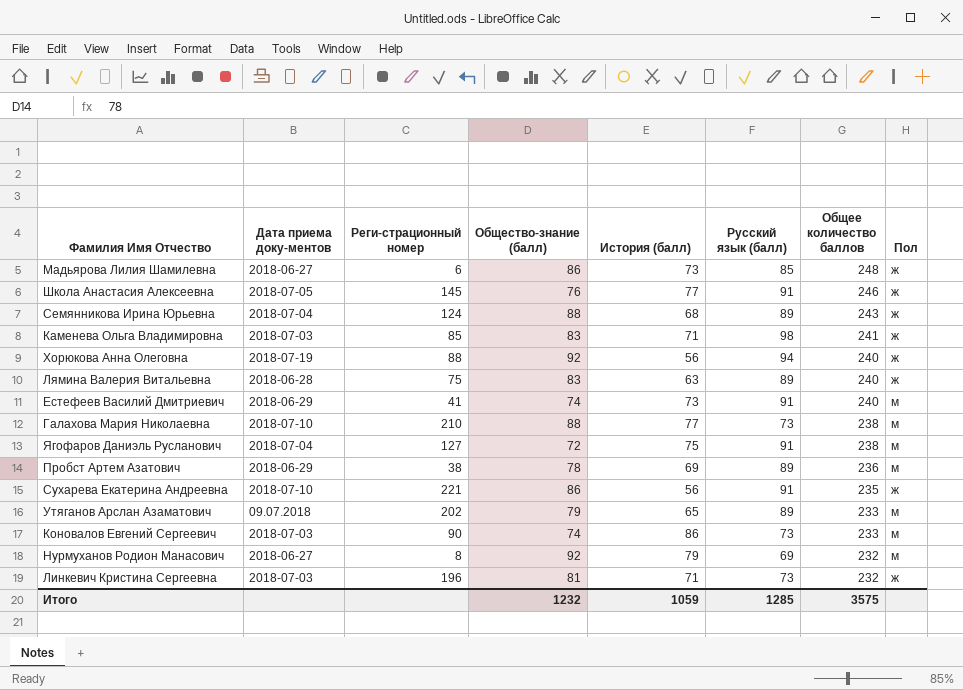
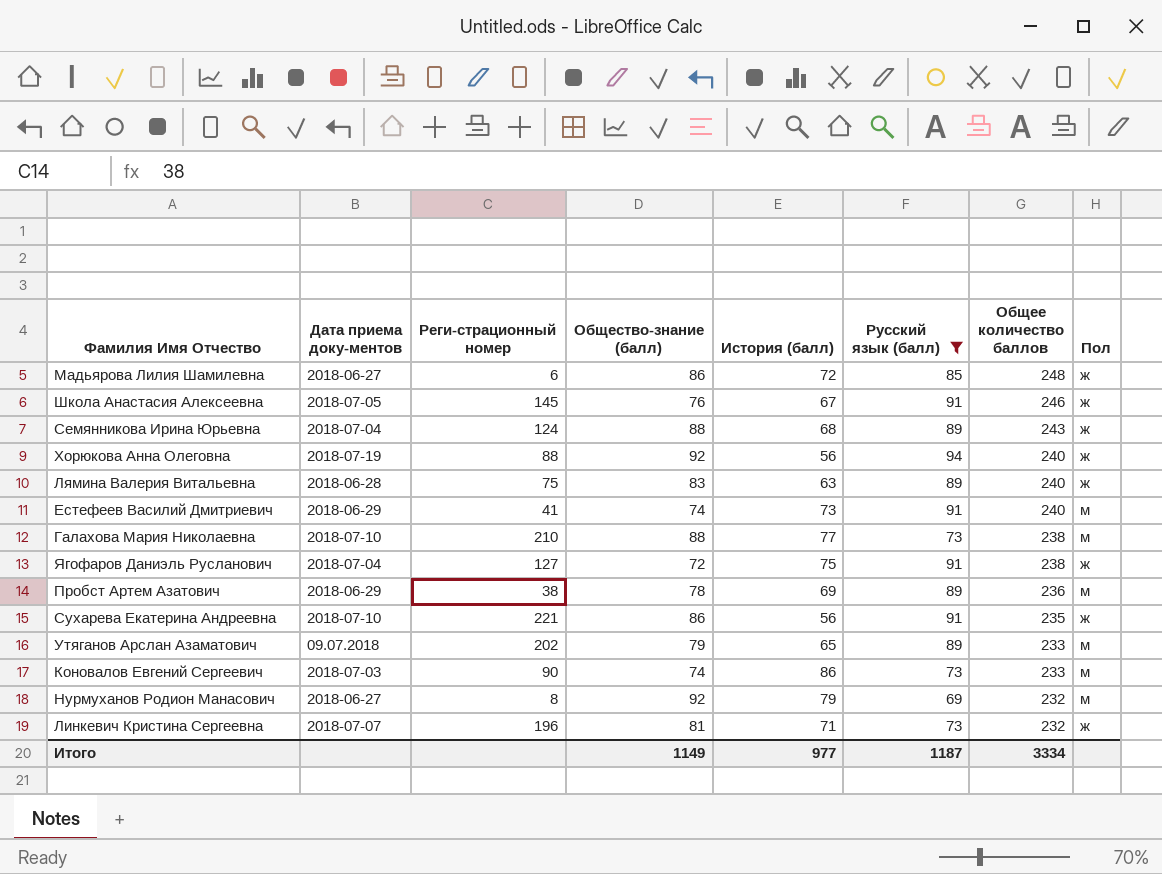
filter: none -> Русский язык (балл) != 98
Мадьярова Лилия Шамилевна | История (балл): 73 -> 72
Школа Анастасия Алексеевна | История (балл): 77 -> 67
Ягофаров Даниэль Русланович | Пол: м -> ж
Линкевич Кристина Сергеевна | Дата приема доку-ментов: 2018-07-03 -> 2018-07-07
Итого | Общество-знание (балл): 1232 -> 1149
Итого | История (балл): 1059 -> 977
Итого | Русский язык (балл): 1285 -> 1187
Итого | Общее количество баллов: 3575 -> 3334

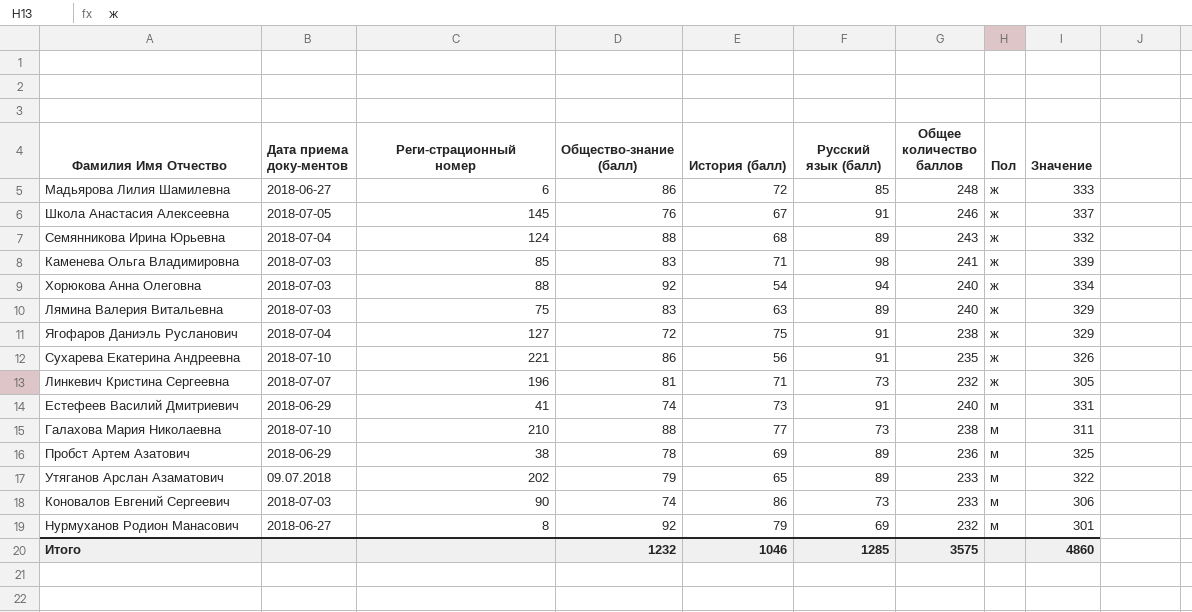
filter: Русский язык (балл) != 98 -> none
row order: Общее количество баллов descending -> Пол ascending
column Значение | formula: none -> [Русский язык (балл)] + [Общее количество баллов]
Хорюкова Анна Олеговна | Дата приема доку-ментов: 2018-07-19 -> 2018-07-03
Хорюкова Анна Олеговна | История (балл): 56 -> 54
Лямина Валерия Витальевна | Дата приема доку-ментов: 2018-06-28 -> 2018-07-03
Итого | Общество-знание (балл): 1149 -> 1232
Итого | История (балл): 977 -> 1046
Итого | Русский язык (балл): 1187 -> 1285
Итого | Общее количество баллов: 3334 -> 3575

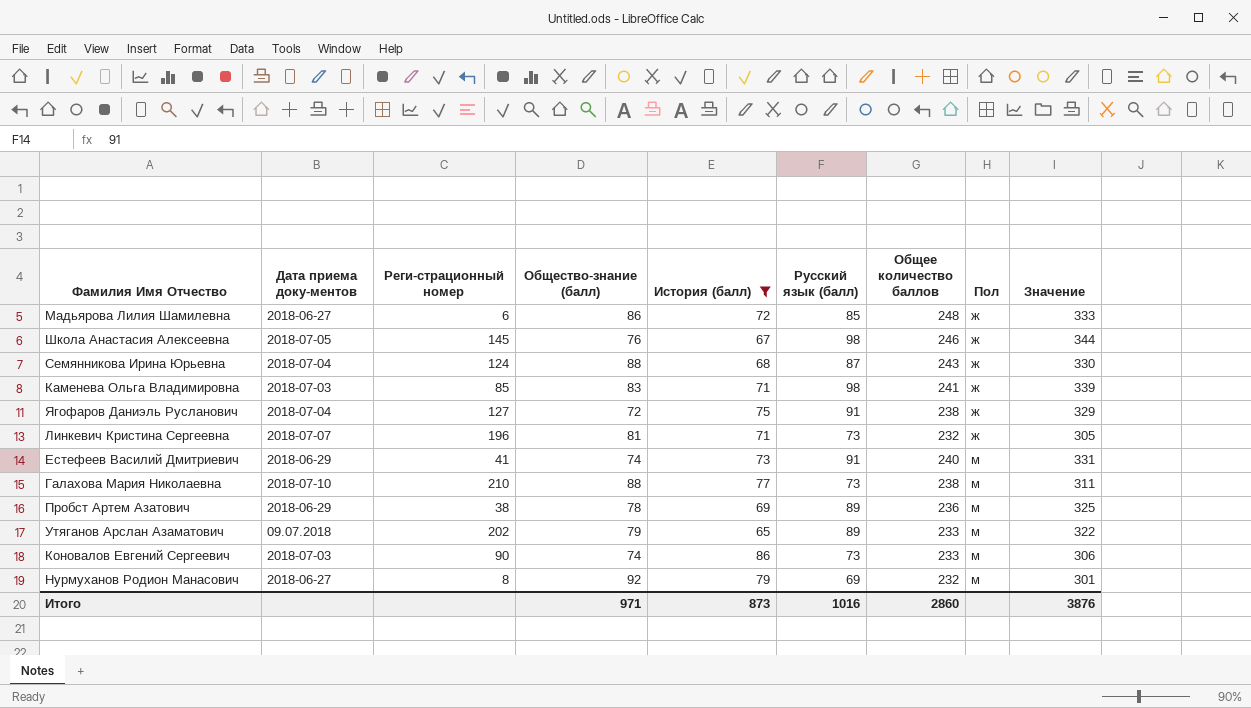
filter: none -> История (балл) >= 65
Школа Анастасия Алексеевна | Русский язык (балл): 91 -> 98
Школа Анастасия Алексеевна | Значение: 337 -> 344
Семянникова Ирина Юрьевна | Русский язык (балл): 89 -> 87
Семянникова Ирина Юрьевна | Значение: 332 -> 330
Итого | Общество-знание (балл): 1232 -> 971
Итого | История (балл): 1046 -> 873
Итого | Русский язык (балл): 1285 -> 1016
Итого | Общее количество баллов: 3575 -> 2860
Итого | Значение: 4860 -> 3876

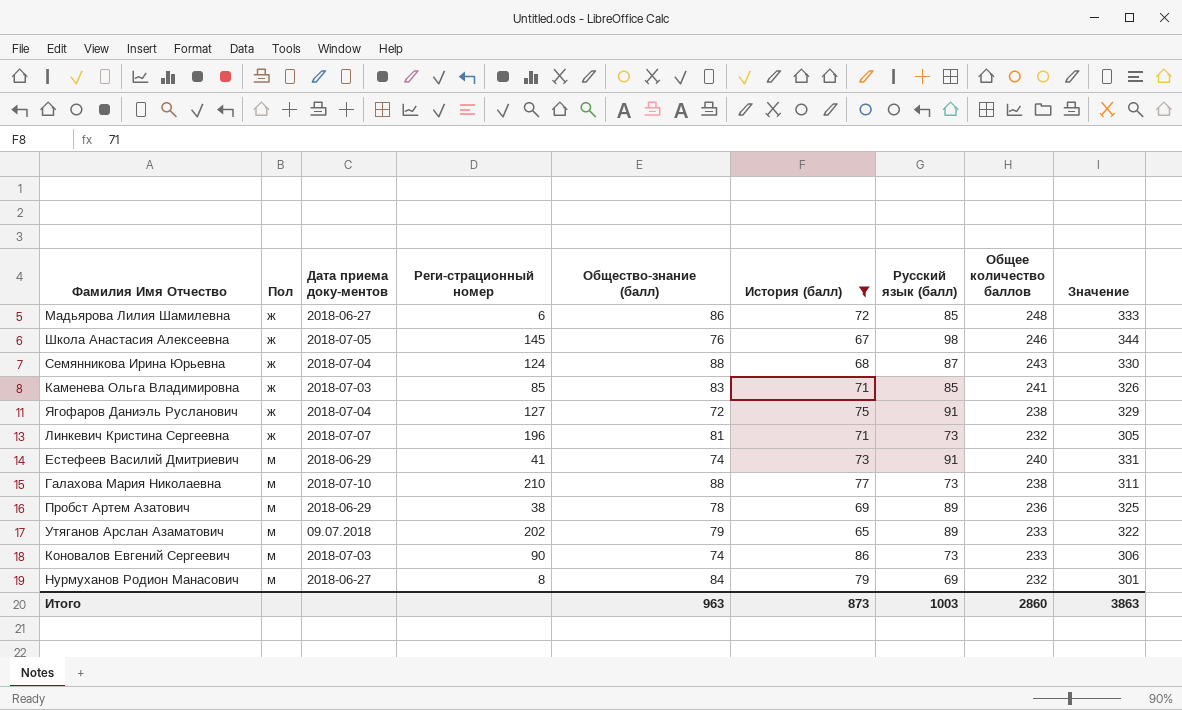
column Пол | position: 8 -> 2
Каменева Ольга Владимировна | Русский язык (балл): 98 -> 85
Каменева Ольга Владимировна | Значение: 339 -> 326
Нурмуханов Родион Манасович | Общество-знание (балл): 92 -> 84
Итого | Общество-знание (балл): 971 -> 963
Итого | Русский язык (балл): 1016 -> 1003
Итого | Значение: 3876 -> 3863

